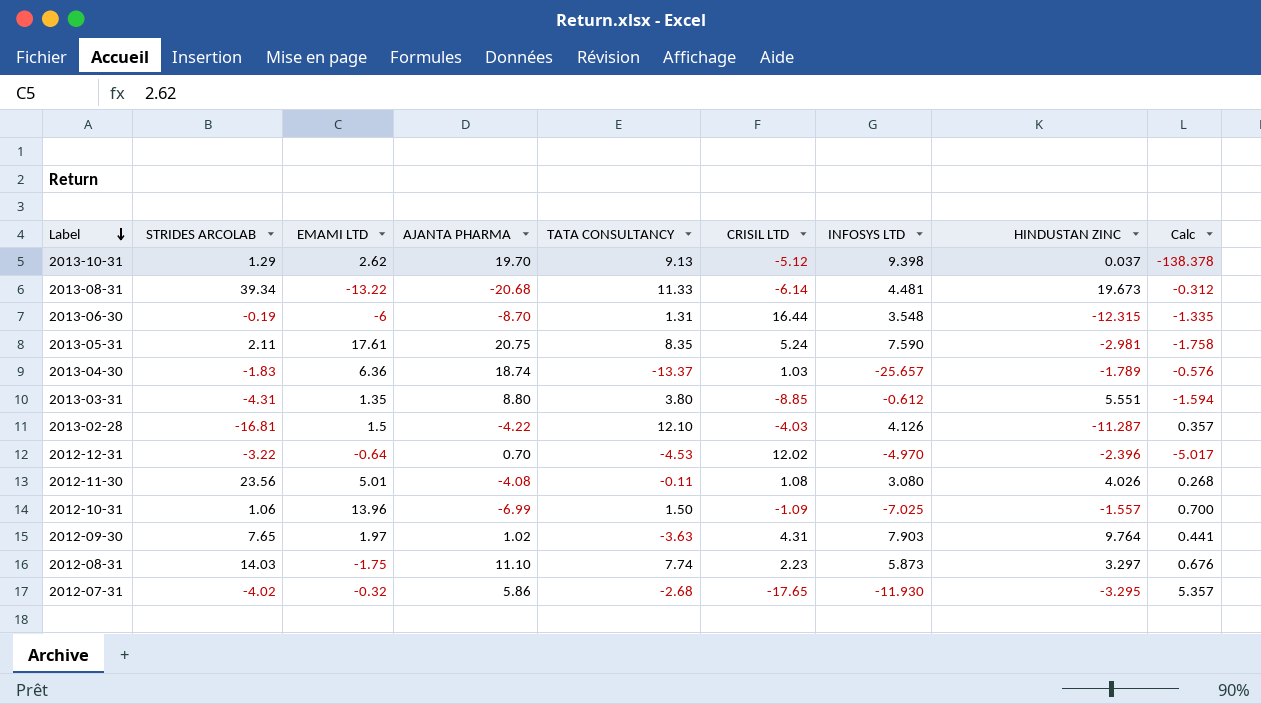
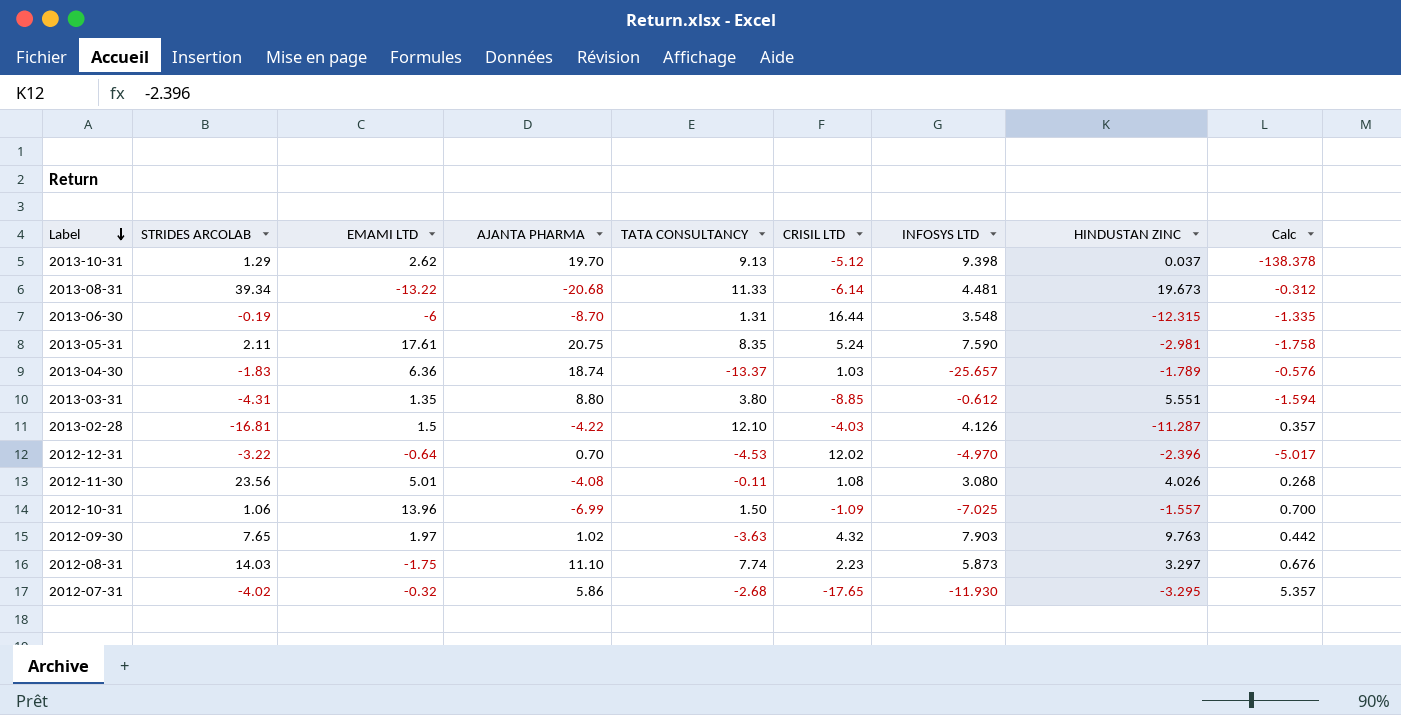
2012-09-30 | CRISIL LTD: 4.31 -> 4.32
2012-09-30 | HINDUSTAN ZINC: 9.764 -> 9.763
2012-09-30 | Calc: 0.441 -> 0.442

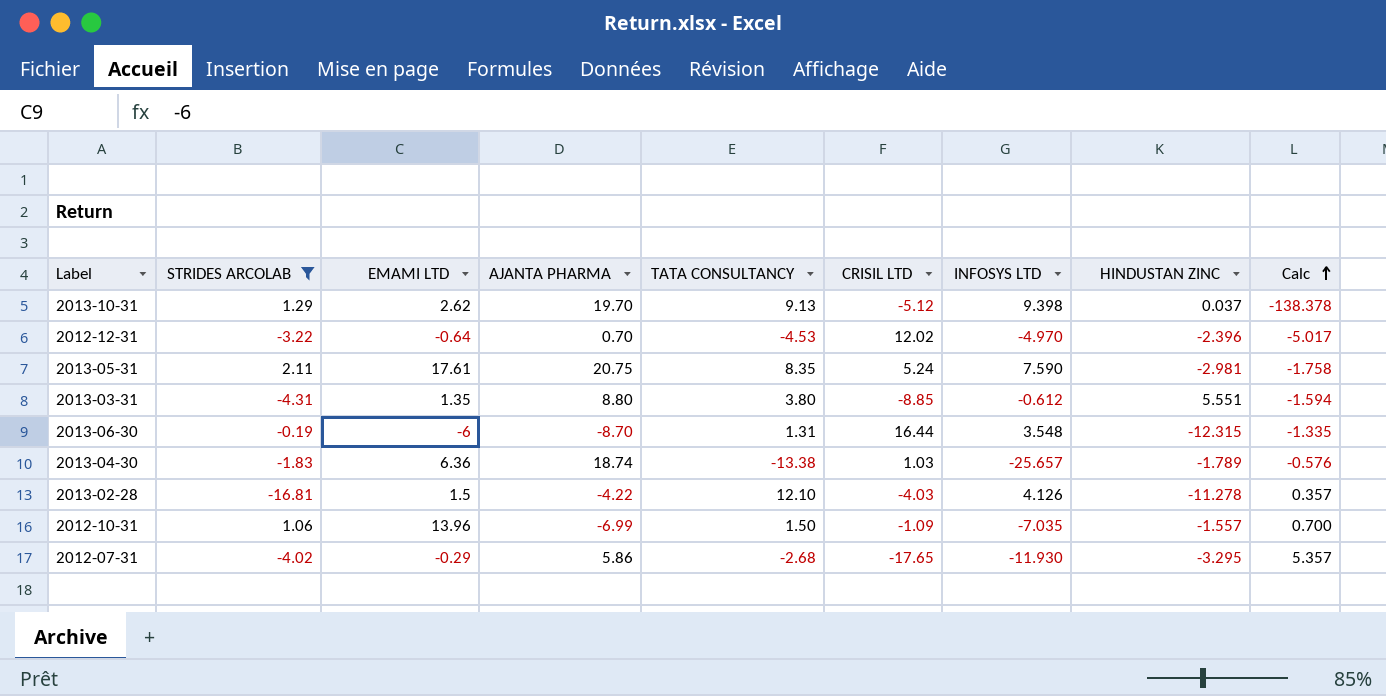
filter: none -> STRIDES ARCOLAB <= 2.11
row order: Label descending -> Calc ascending
2013-04-30 | TATA CONSULTANCY: -13.37 -> -13.38
2013-02-28 | HINDUSTAN ZINC: -11.287 -> -11.278
2012-10-31 | INFOSYS LTD: -7.025 -> -7.035
2012-07-31 | EMAMI LTD: -0.32 -> -0.29

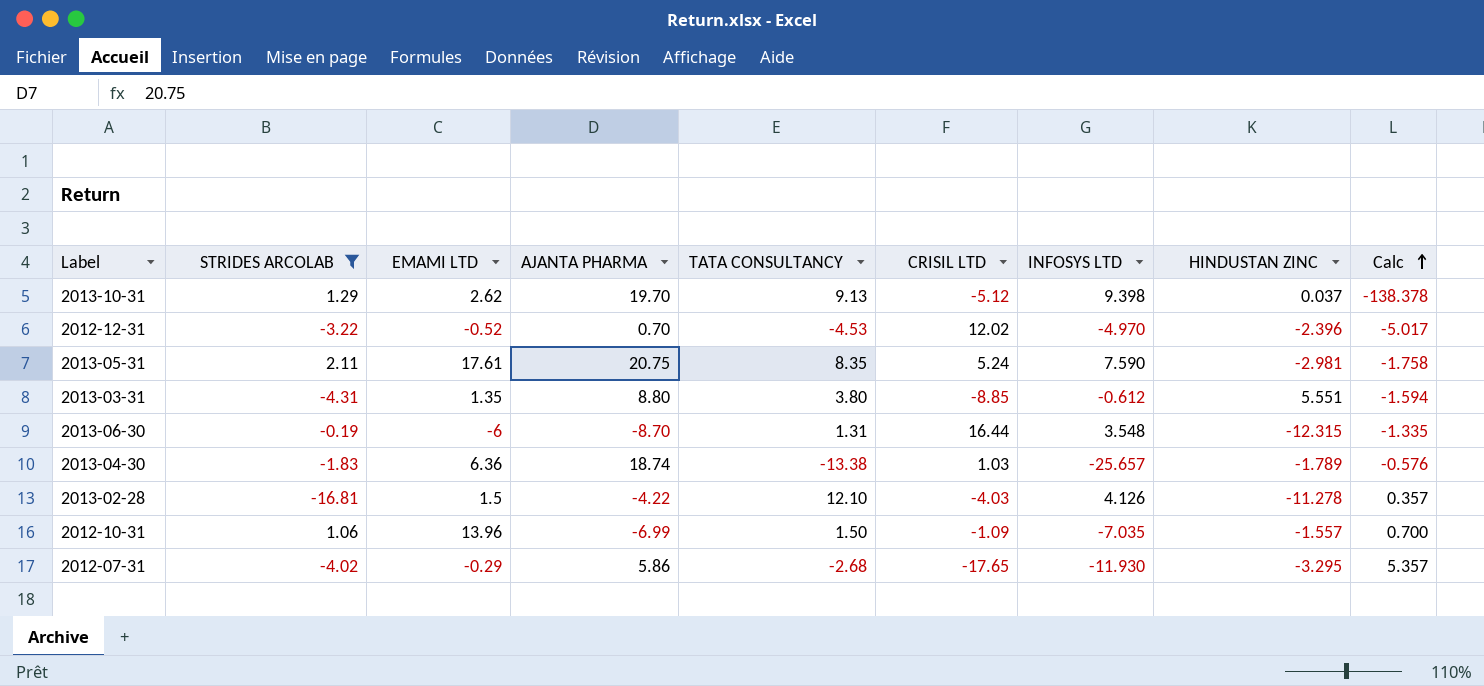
2012-12-31 | EMAMI LTD: -0.64 -> -0.52

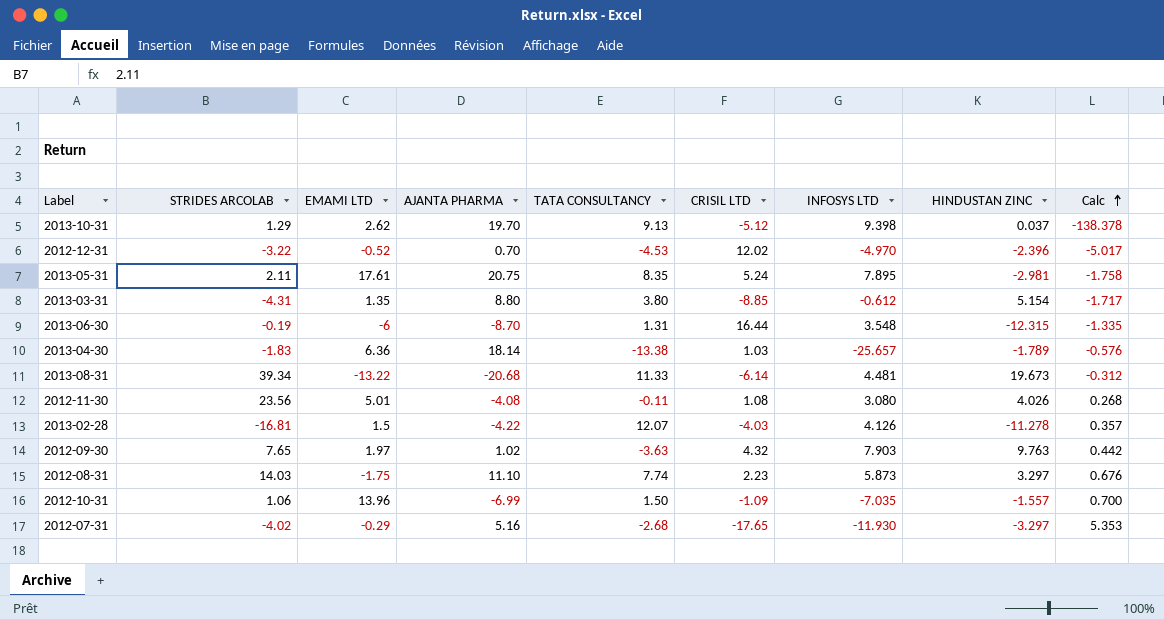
filter: STRIDES ARCOLAB <= 2.11 -> none
2013-05-31 | INFOSYS LTD: 7.590 -> 7.895
2013-03-31 | HINDUSTAN ZINC: 5.551 -> 5.154
2013-03-31 | Calc: -1.594 -> -1.717
2013-04-30 | AJANTA PHARMA: 18.74 -> 18.14
2013-02-28 | TATA CONSULTANCY: 12.10 -> 12.07
2012-07-31 | AJANTA PHARMA: 5.86 -> 5.16
2012-07-31 | HINDUSTAN ZINC: -3.295 -> -3.297
2012-07-31 | Calc: 5.357 -> 5.353

